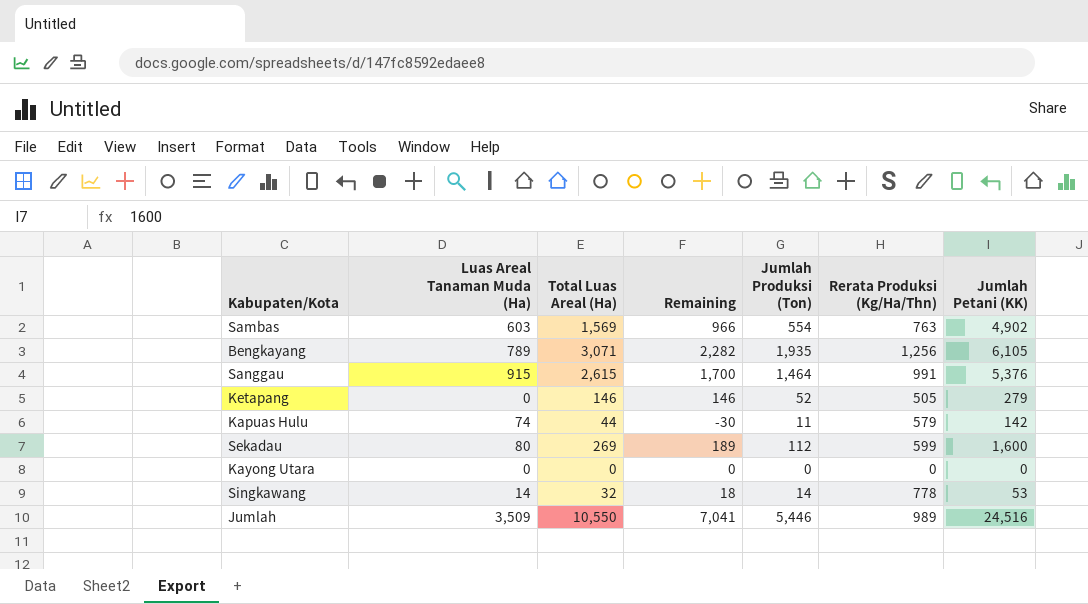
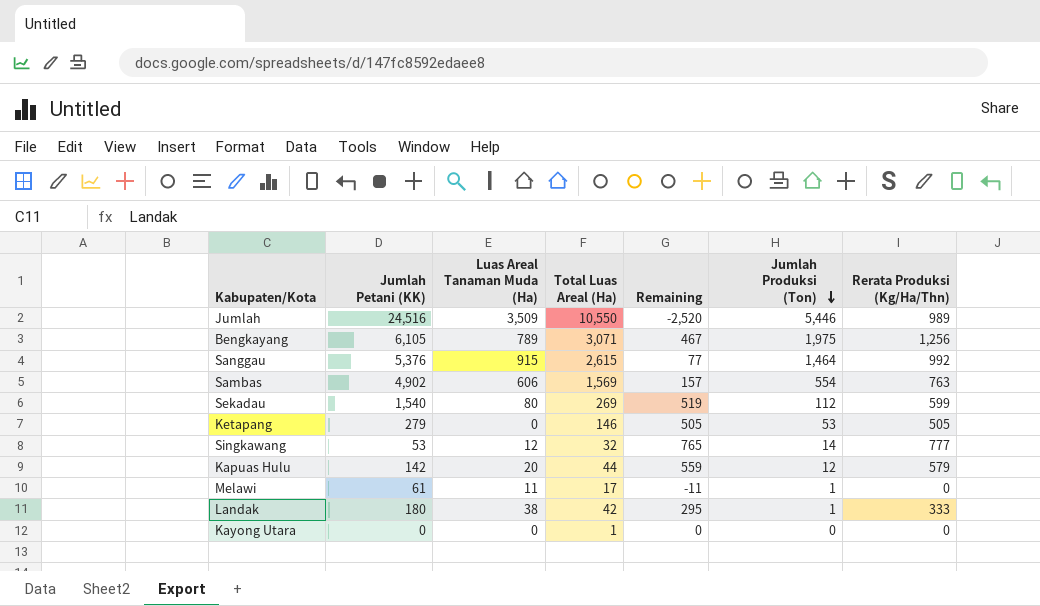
row order: none -> Jumlah Produksi (Ton) descending
column Jumlah Petani (KK) | position: 7 -> 2
column Remaining | formula: [Total Luas Areal (Ha)] - [Luas Areal Tanaman Muda (Ha)] -> [Rerata Produksi (Kg/Ha/Thn)] - [Luas Areal Tanaman Muda (Ha)]
Bengkayang | Jumlah Produksi (Ton): 1,935 -> 1,975
Sanggau | Rerata Produksi (Kg/Ha/Thn): 991 -> 992
Sambas | Luas Areal Tanaman Muda (Ha): 603 -> 606
Sekadau | Jumlah Petani (KK): 1,600 -> 1,540
Ketapang | Jumlah Produksi (Ton): 52 -> 53
Singkawang | Luas Areal Tanaman Muda (Ha): 14 -> 12
Singkawang | Rerata Produksi (Kg/Ha/Thn): 778 -> 777
Kapuas Hulu | Luas Areal Tanaman Muda (Ha): 74 -> 20
Kapuas Hulu | Jumlah Produksi (Ton): 11 -> 12
row Melawi: none -> 61 | 11 | 17 | -11 | 1 | 0
row Landak: none -> 180 | 38 | 42 | 295 | 1 | 333
Kayong Utara | Total Luas Areal (Ha): 0 -> 1

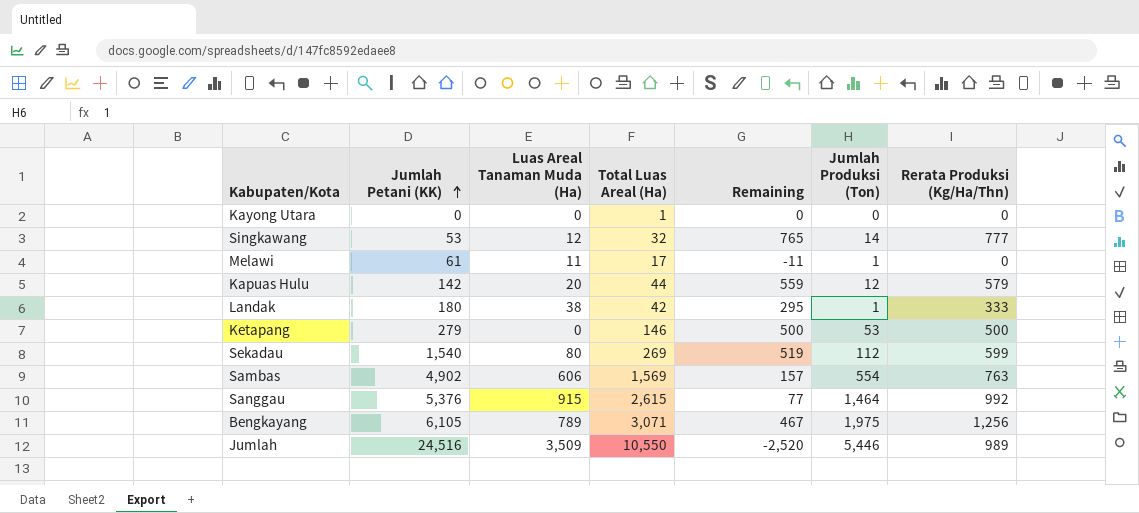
row order: Jumlah Produksi (Ton) descending -> Jumlah Petani (KK) ascending
Ketapang | Remaining: 505 -> 500
Ketapang | Rerata Produksi (Kg/Ha/Thn): 505 -> 500

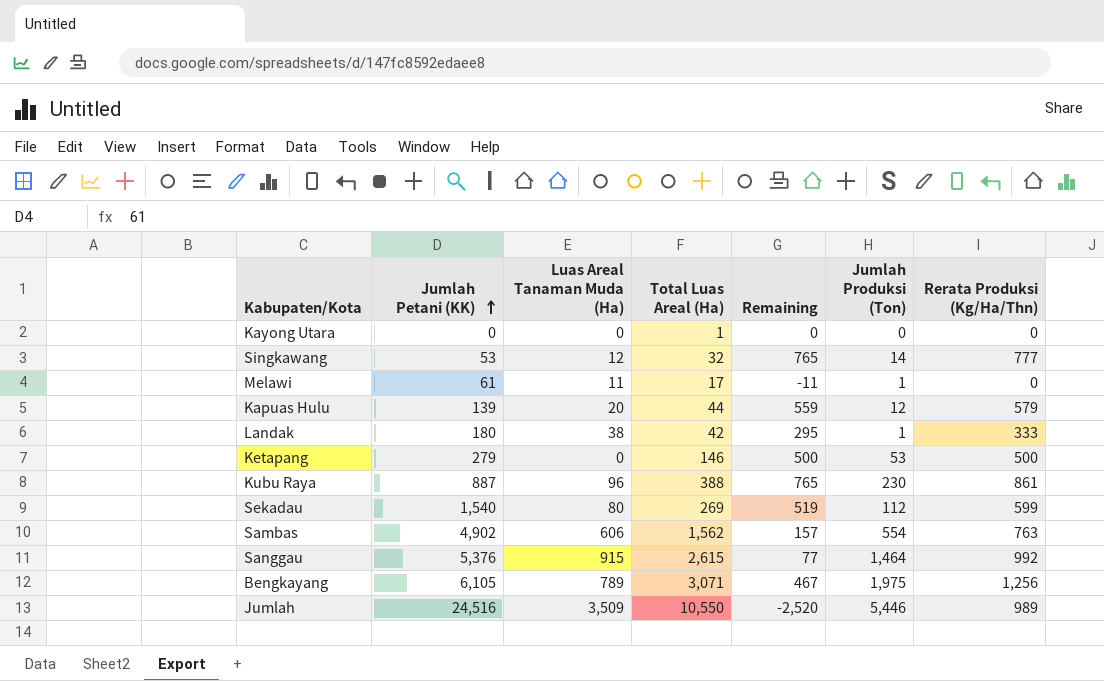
Kapuas Hulu | Jumlah Petani (KK): 142 -> 139
row Kubu Raya: none -> 887 | 96 | 388 | 765 | 230 | 861
Sambas | Total Luas Areal (Ha): 1,569 -> 1,562

